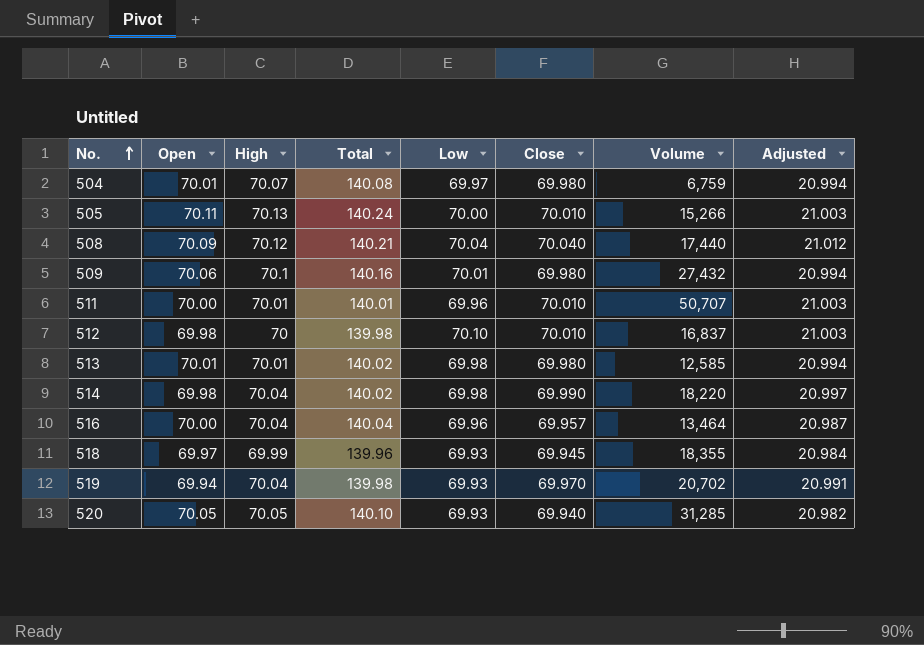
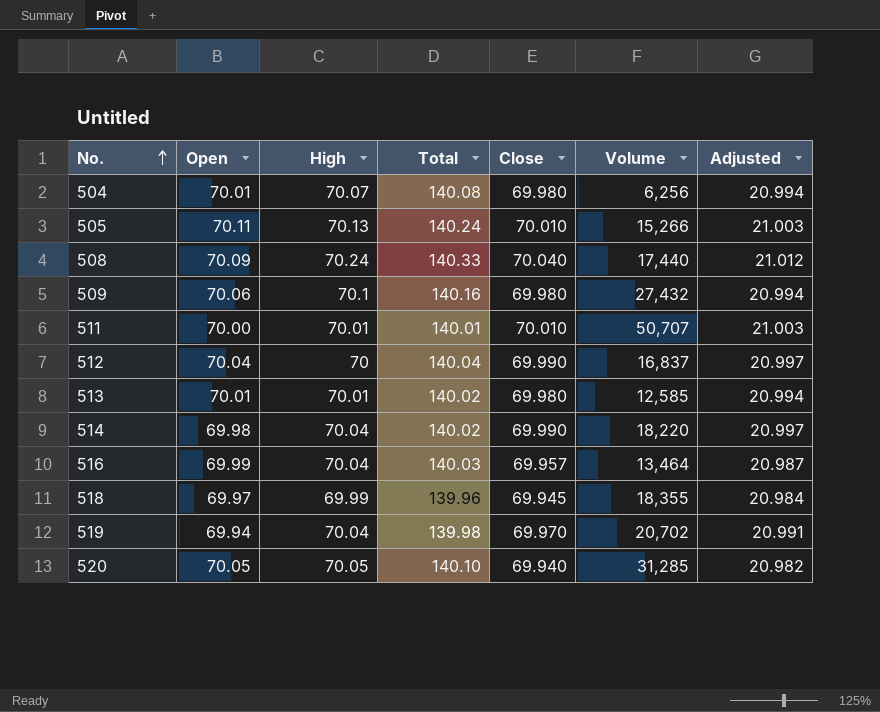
column Low | position: 5 -> none
504 | Volume: 6,759 -> 6,256
508 | High: 70.12 -> 70.24
508 | Total: 140.21 -> 140.33
512 | Open: 69.98 -> 70.04
512 | Total: 139.98 -> 140.04
512 | Close: 70.010 -> 69.990
512 | Adjusted: 21.003 -> 20.997
516 | Open: 70.00 -> 69.99
516 | Total: 140.04 -> 140.03

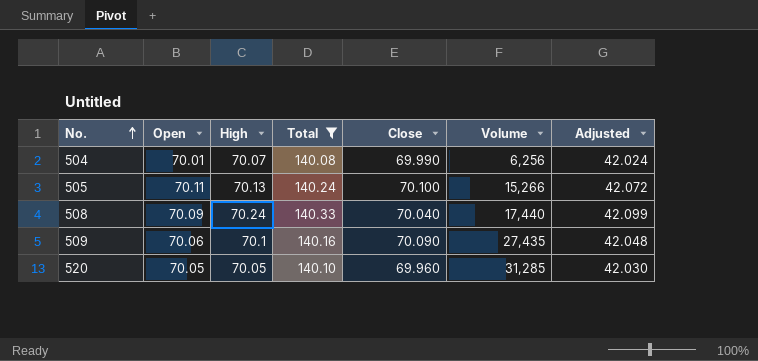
filter: none -> Total >= 140.08
column Adjusted | formula: [Close] * 0.3 -> [Total] * 0.3
504 | Close: 69.980 -> 69.990
505 | Close: 70.010 -> 70.100
509 | Close: 69.980 -> 70.090
509 | Volume: 27,432 -> 27,435
520 | Close: 69.940 -> 69.960

